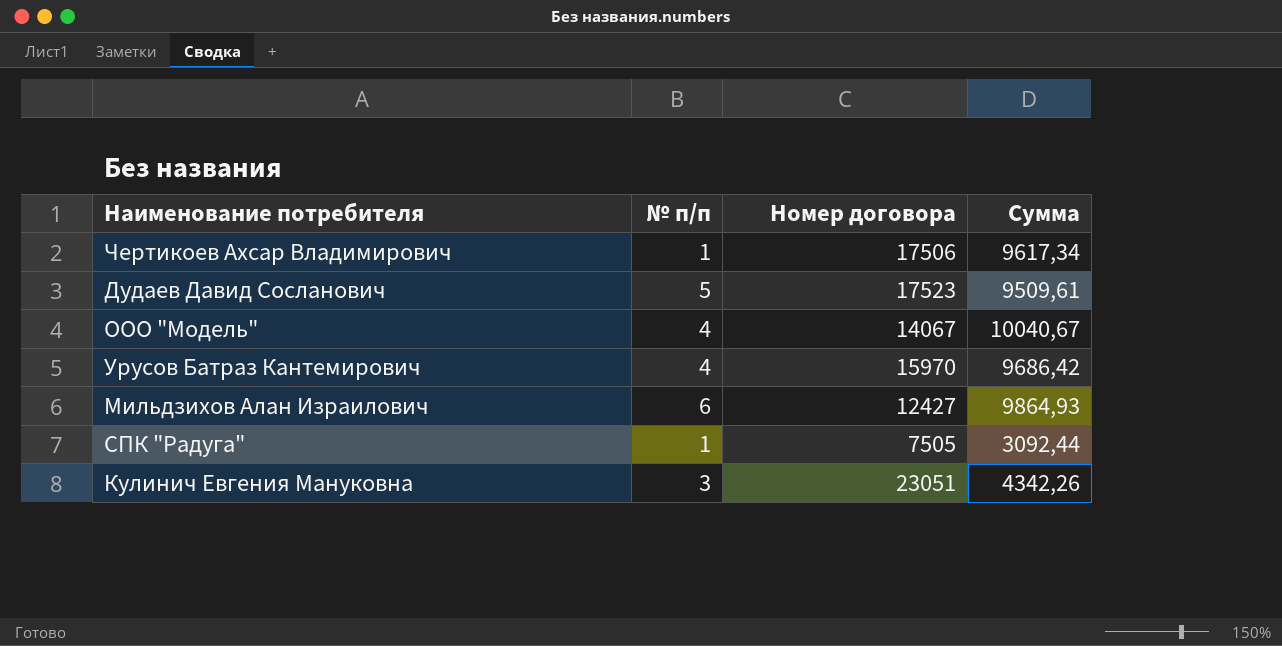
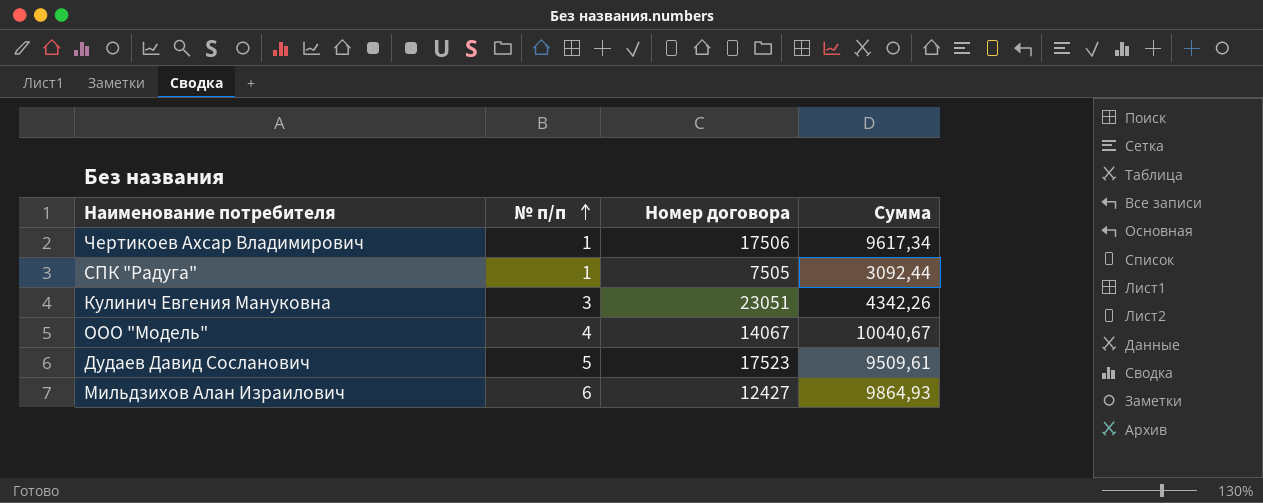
row order: none -> № п/п ascending
row Урусов Батраз Кантемирович: 4 | 15970 | 9686,42 -> none

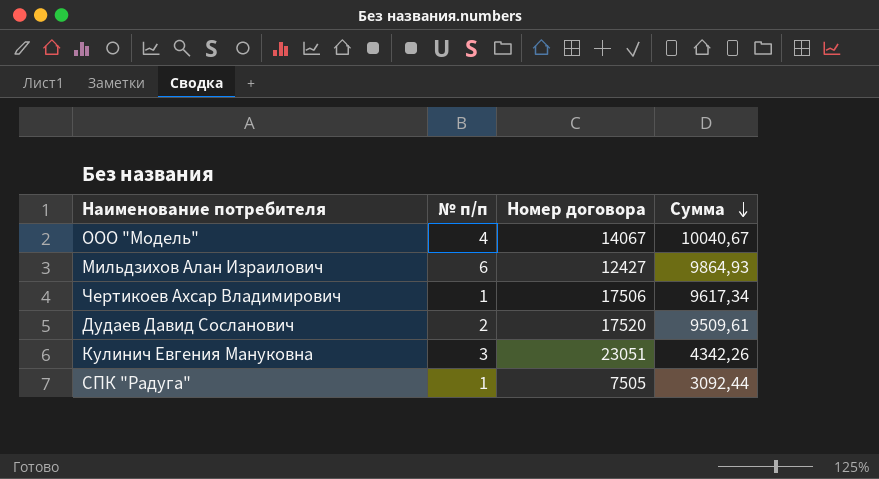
row order: № п/п ascending -> Сумма descending
Дудаев Давид Сосланович | № п/п: 5 -> 2
Дудаев Давид Сосланович | Номер договора: 17523 -> 17520

